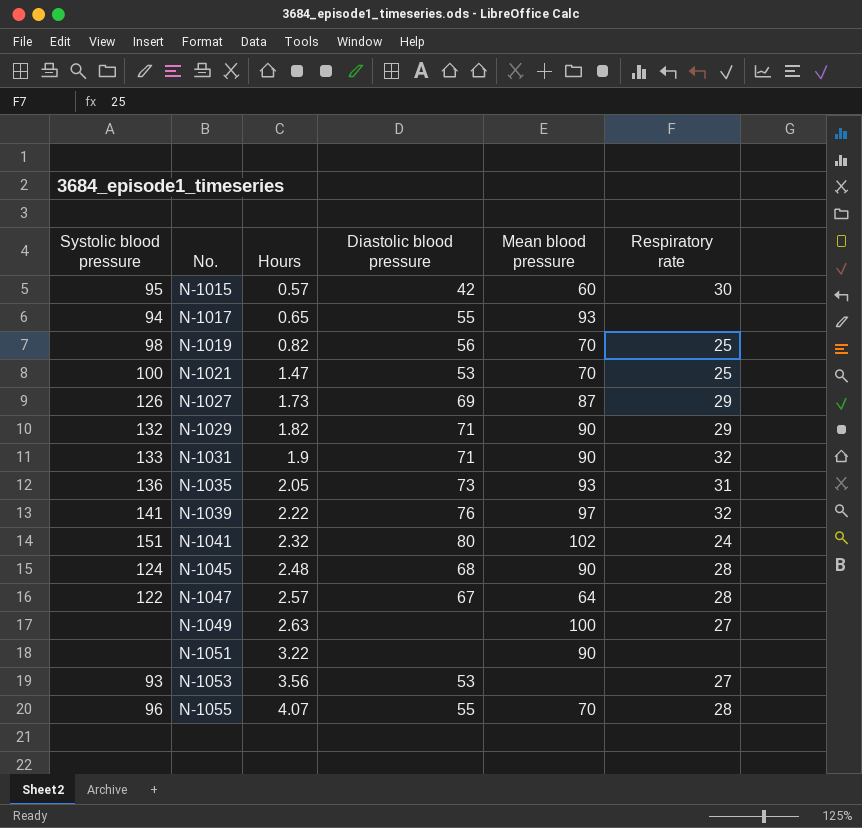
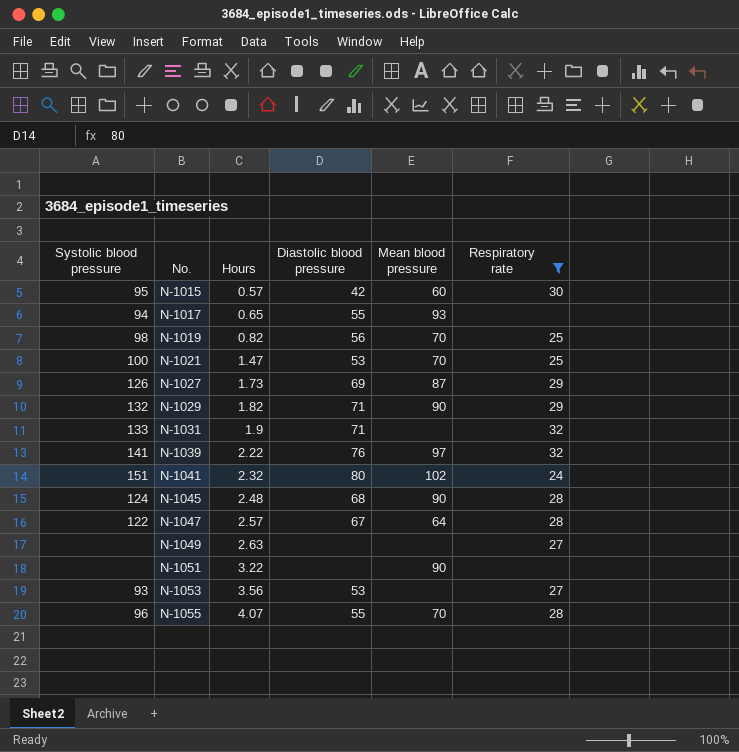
filter: none -> Respiratory rate != 31
N-1031 | Mean blood pressure: 90 -> none
N-1049 | Mean blood pressure: 100 -> none

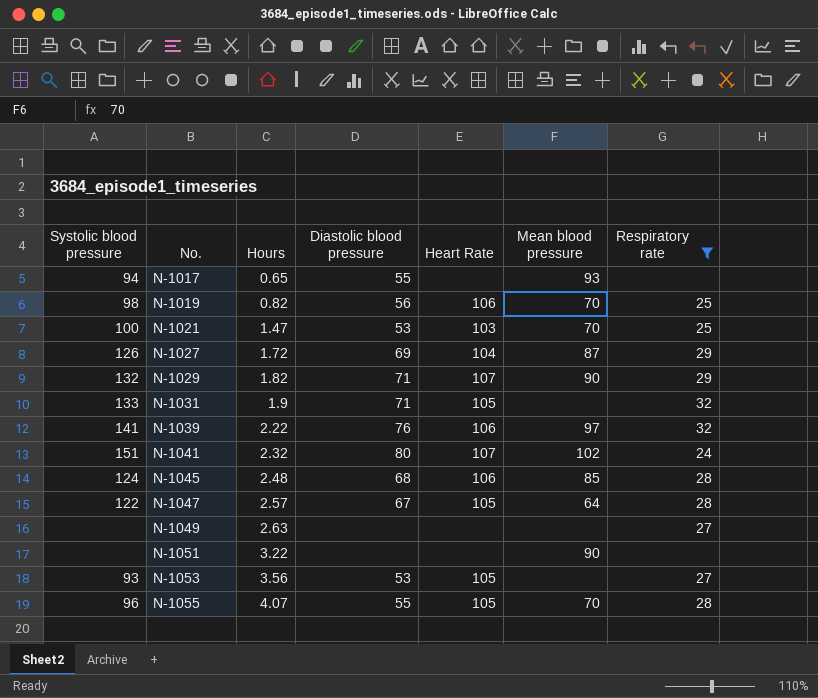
column Heart Rate | position: none -> 5
row N-1015: 95 | 0.57 | 42 | 60 | 30 -> none
N-1027 | Hours: 1.73 -> 1.72
N-1045 | Mean blood pressure: 90 -> 85

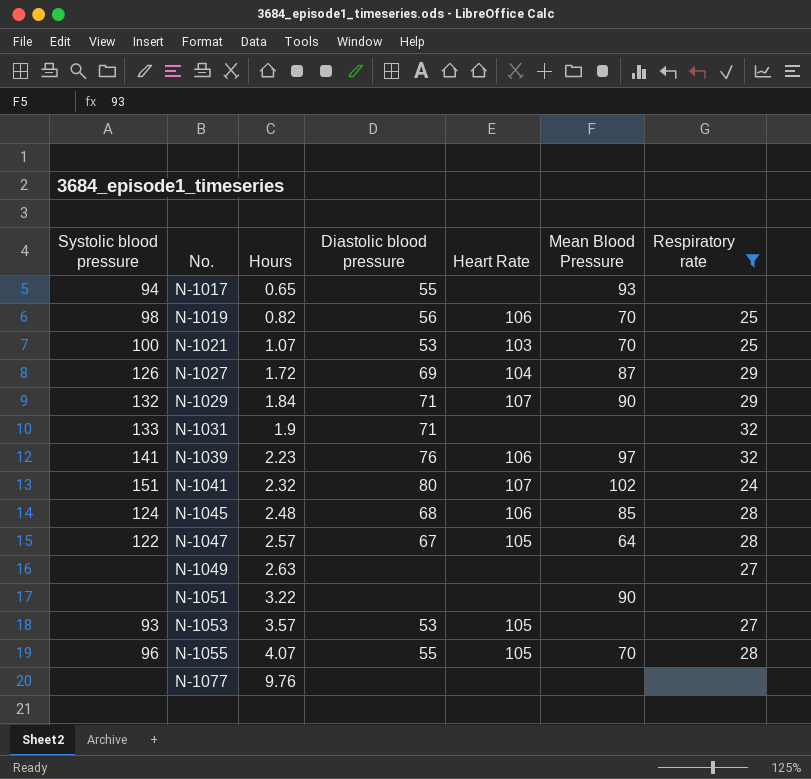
column name: Mean blood pressure -> Mean Blood Pressure
N-1021 | Hours: 1.47 -> 1.07
N-1029 | Hours: 1.82 -> 1.84
N-1031 | Heart Rate: 105 -> none
N-1039 | Hours: 2.22 -> 2.23
N-1053 | Hours: 3.56 -> 3.57
row N-1077: none -> none | 9.76 | none | none | none | none

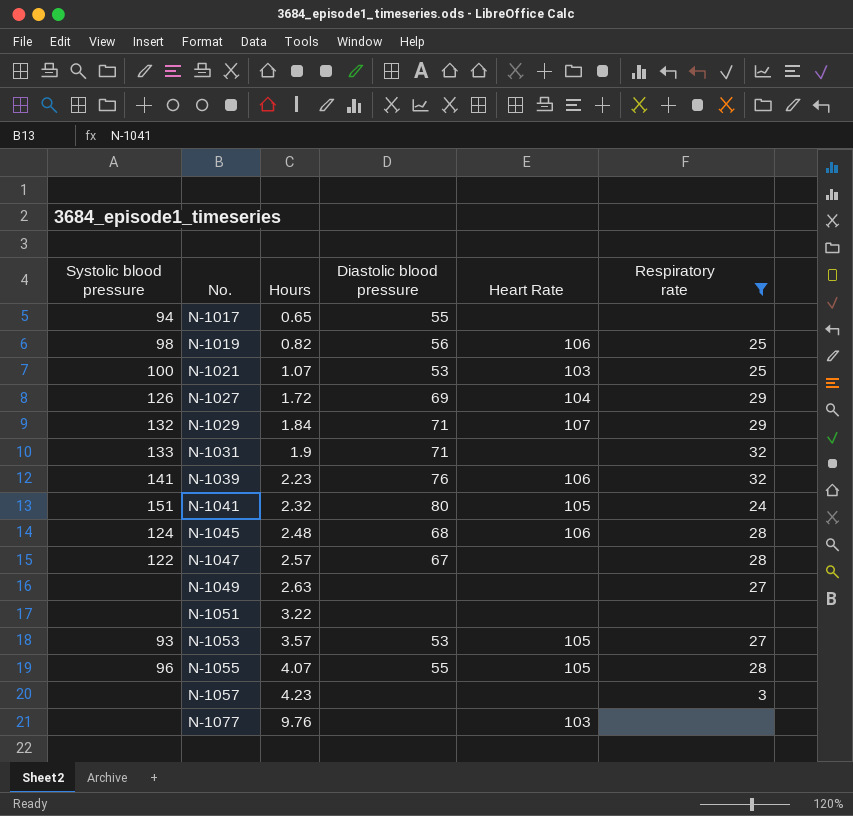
column Mean Blood Pressure | position: 6 -> none
N-1041 | Heart Rate: 107 -> 105
N-1047 | Heart Rate: 105 -> none
row N-1057: none -> none | 4.23 | none | none | 3
N-1077 | Heart Rate: none -> 103

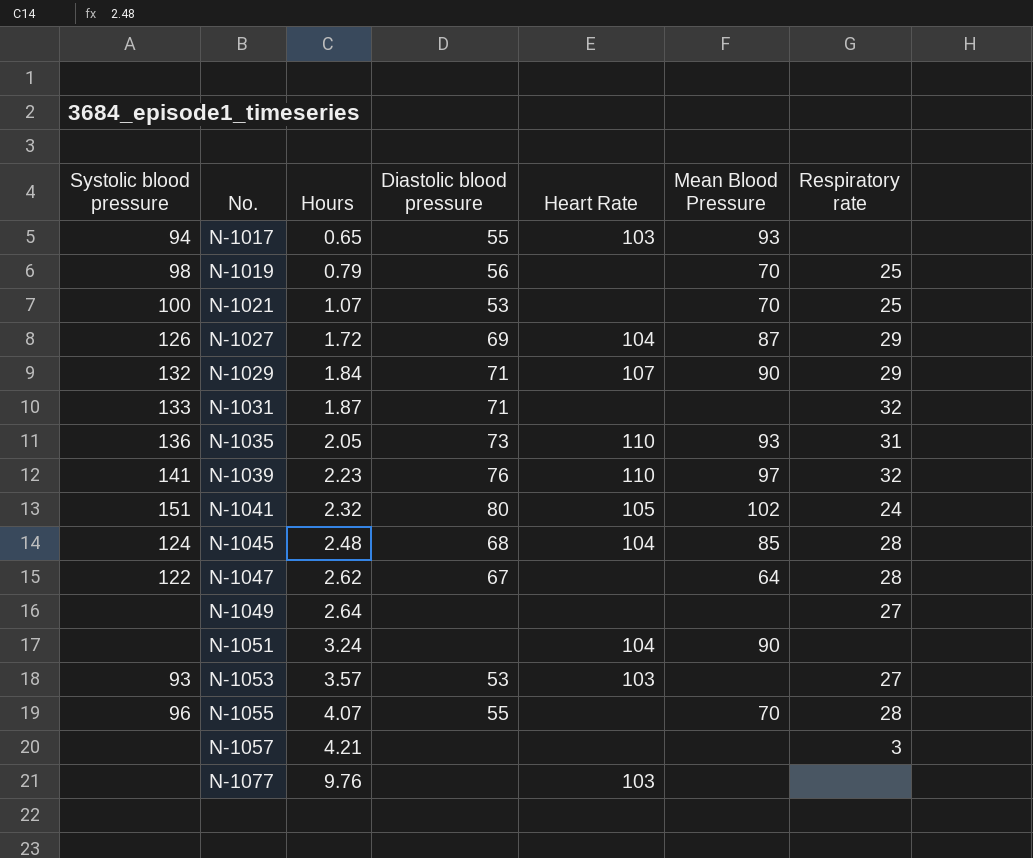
filter: Respiratory rate != 31 -> none
column Mean Blood Pressure | position: none -> 6
N-1017 | Heart Rate: none -> 103
N-1019 | Hours: 0.82 -> 0.79
N-1019 | Heart Rate: 106 -> none
N-1021 | Heart Rate: 103 -> none
N-1031 | Hours: 1.9 -> 1.87
N-1039 | Heart Rate: 106 -> 110
N-1045 | Heart Rate: 106 -> 104
N-1047 | Hours: 2.57 -> 2.62
N-1049 | Hours: 2.63 -> 2.64
N-1051 | Hours: 3.22 -> 3.24
N-1051 | Heart Rate: none -> 104
N-1053 | Heart Rate: 105 -> 103
N-1055 | Heart Rate: 105 -> none
N-1057 | Hours: 4.23 -> 4.21

